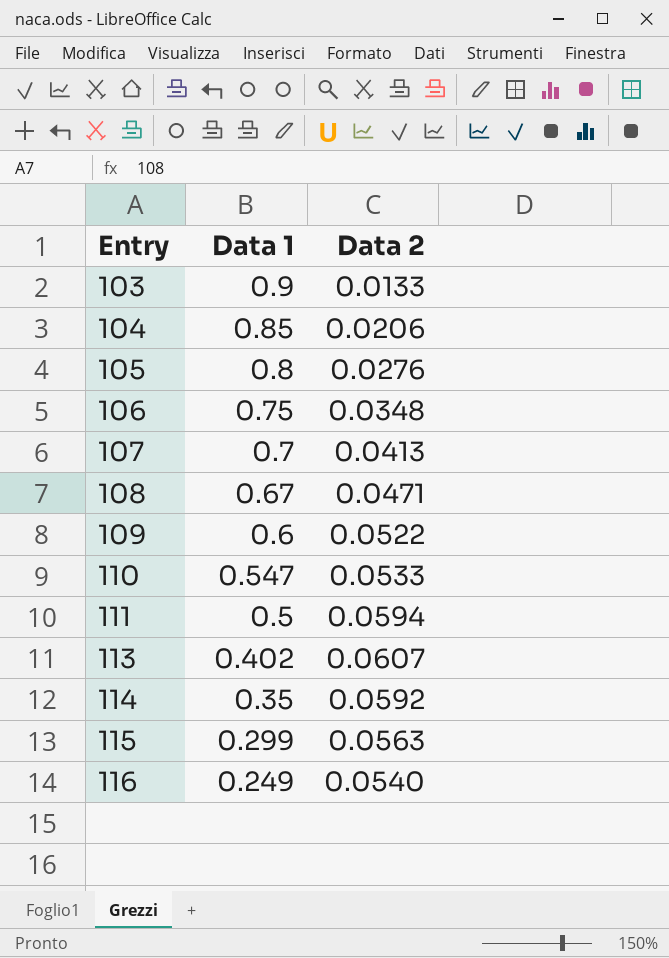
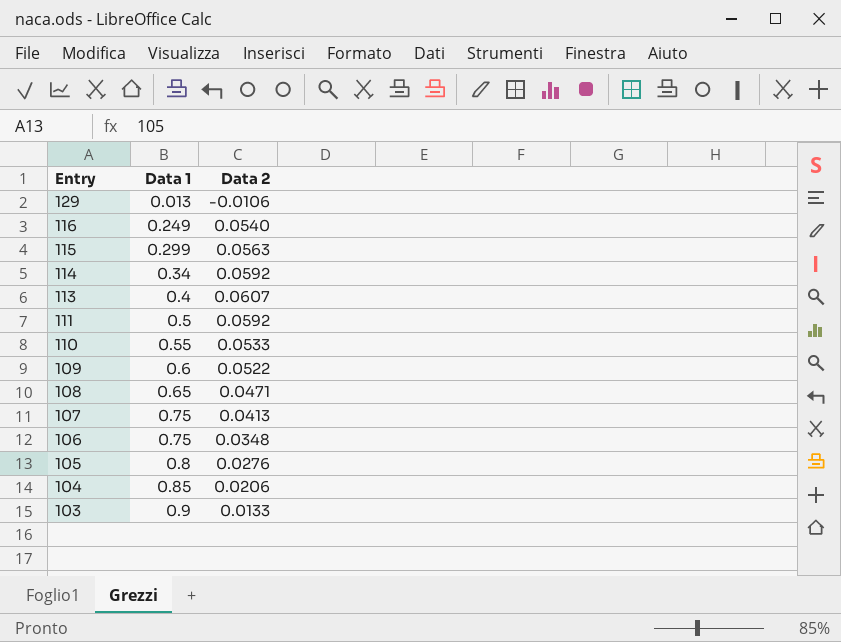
row order: Entry ascending -> Entry descending
row 129: none -> 0.013 | -0.0106
114 | Data 1: 0.35 -> 0.34
113 | Data 1: 0.402 -> 0.4
111 | Data 2: 0.0594 -> 0.0592
110 | Data 1: 0.547 -> 0.55
108 | Data 1: 0.67 -> 0.65
107 | Data 1: 0.7 -> 0.75

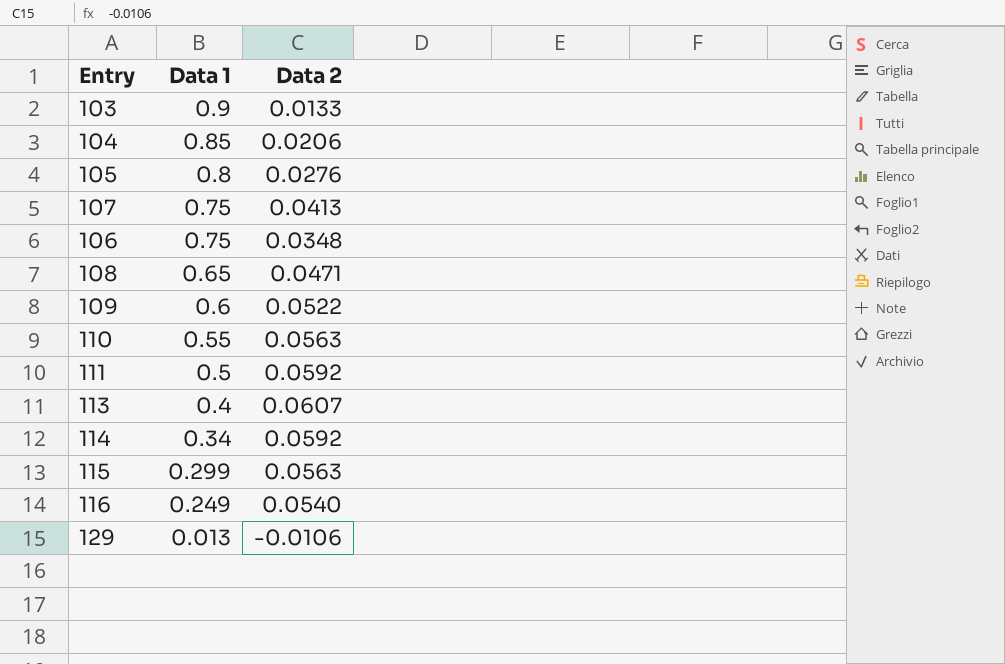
row order: Entry descending -> Data 1 descending
110 | Data 2: 0.0533 -> 0.0563

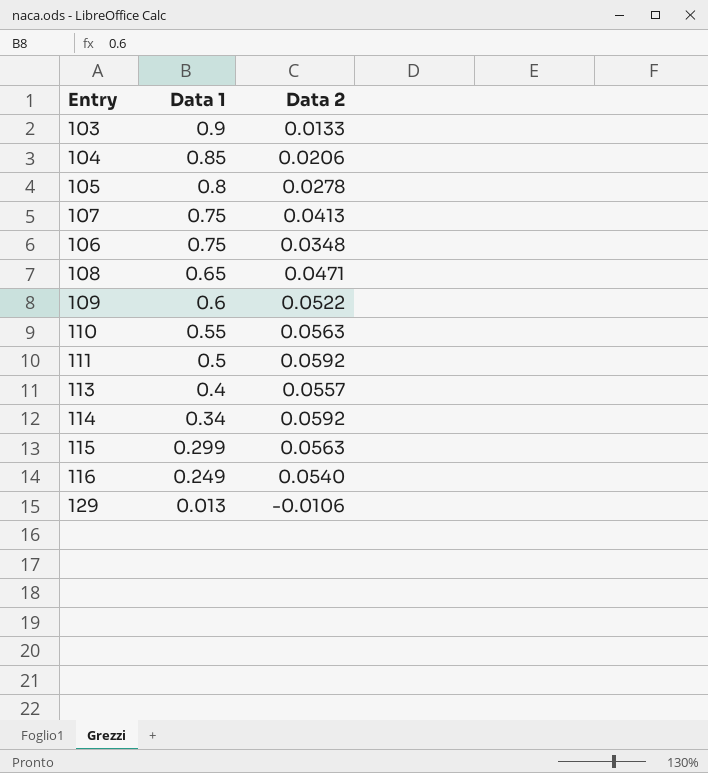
105 | Data 2: 0.0276 -> 0.0278
113 | Data 2: 0.0607 -> 0.0557

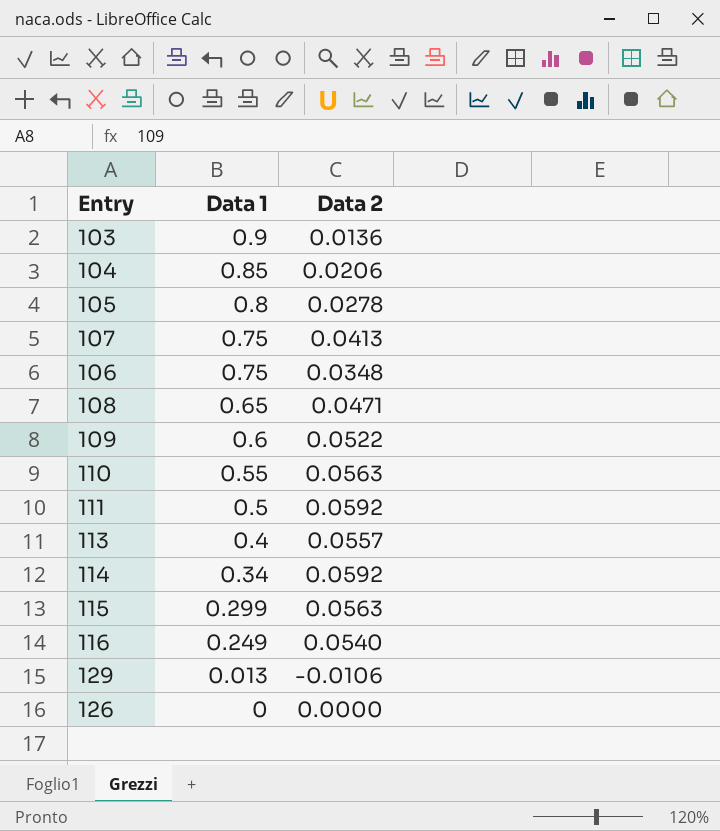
103 | Data 2: 0.0133 -> 0.0136
row 126: none -> 0 | 0.0000

